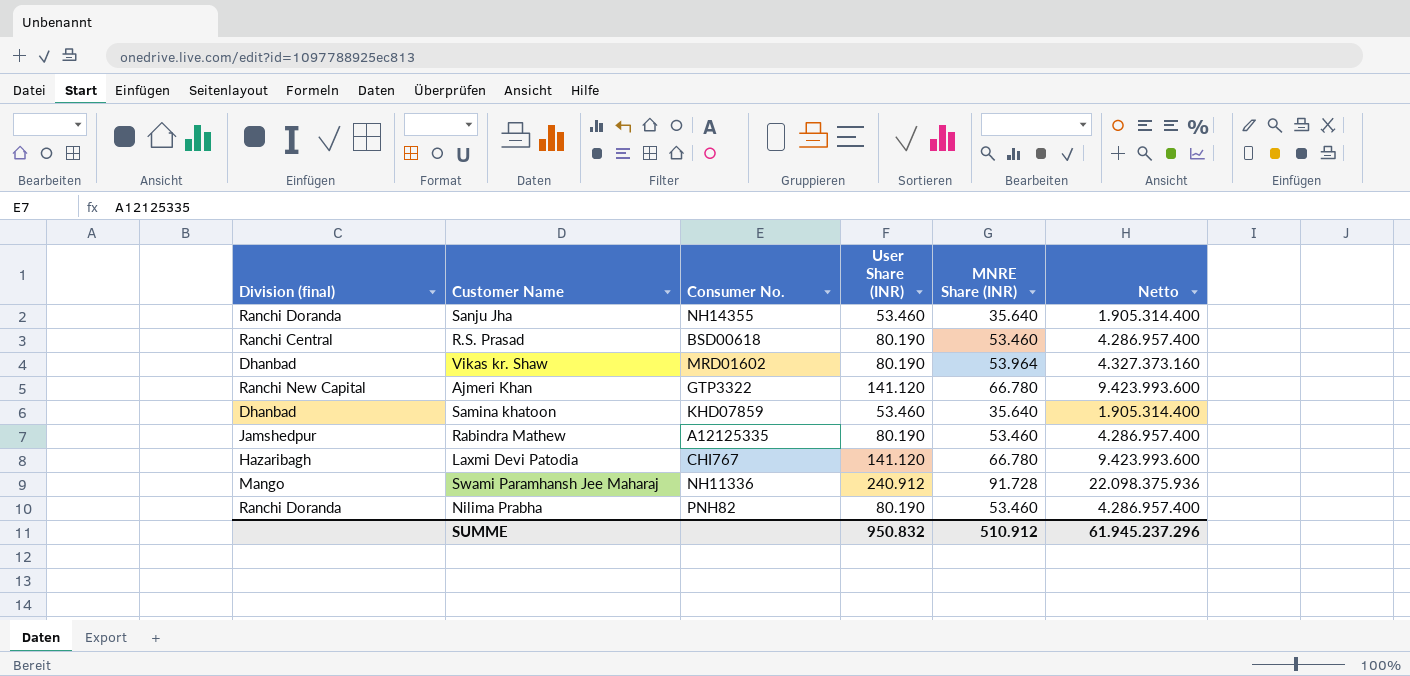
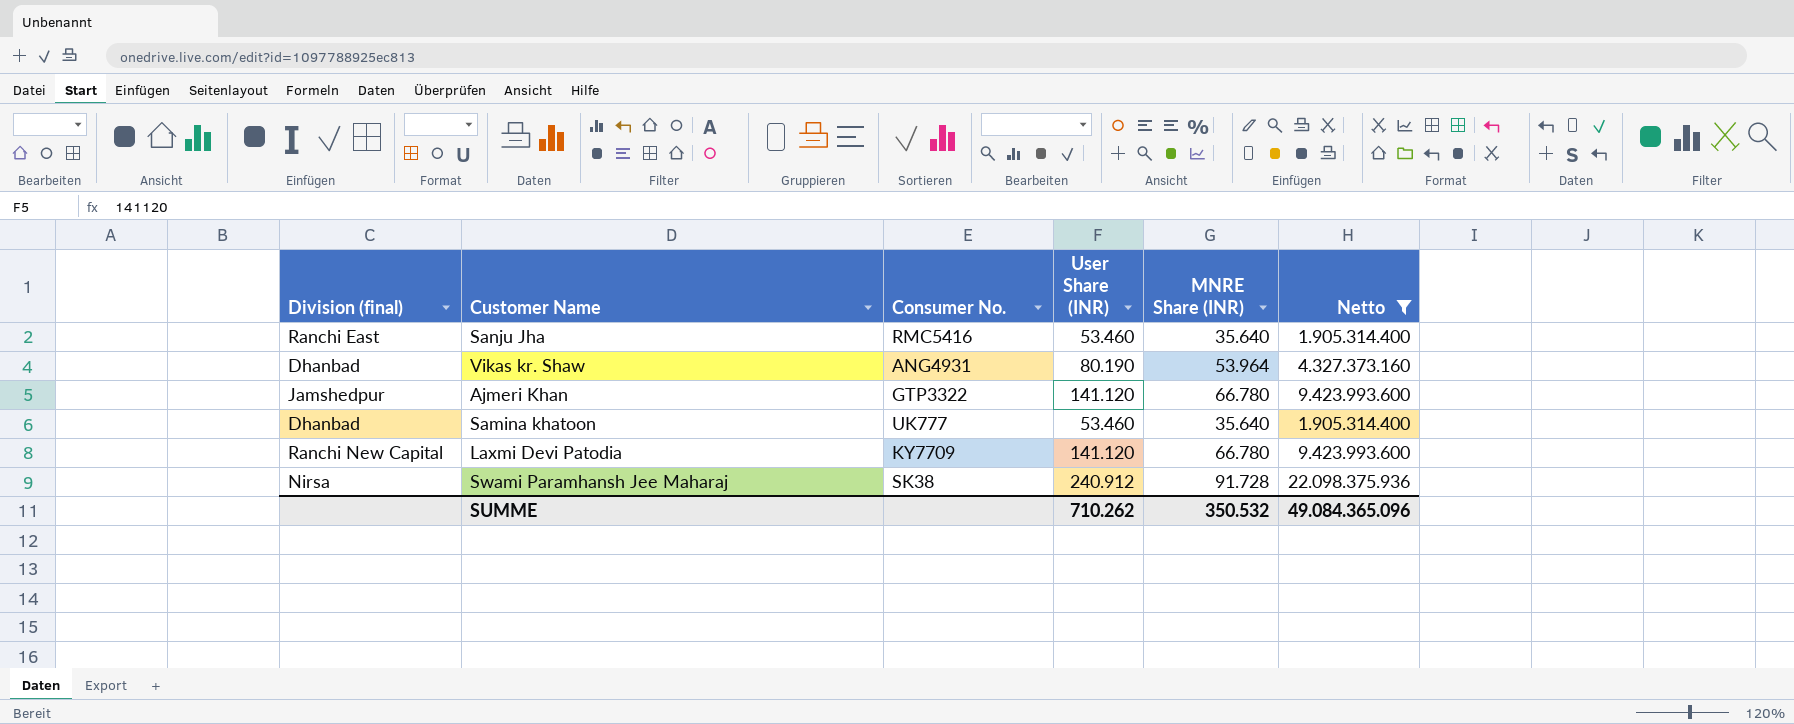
filter: none -> Netto != 4.286.957.400
Sanju Jha | Division (final): Ranchi Doranda -> Ranchi East
Sanju Jha | Consumer No.: NH14355 -> RMC5416
Vikas kr. Shaw | Consumer No.: MRD01602 -> ANG4931
Ajmeri Khan | Division (final): Ranchi New Capital -> Jamshedpur
Samina khatoon | Consumer No.: KHD07859 -> UK777
Laxmi Devi Patodia | Division (final): Hazaribagh -> Ranchi New Capital
Laxmi Devi Patodia | Consumer No.: CHI767 -> KY7709
Swami Paramhansh Jee Maharaj | Division (final): Mango -> Nirsa
Swami Paramhansh Jee Maharaj | Consumer No.: NH11336 -> SK38
SUMME | User Share (INR): 950.832 -> 710.262
SUMME | MNRE Share (INR): 510.912 -> 350.532
SUMME | Netto: 61.945.237.296 -> 49.084.365.096

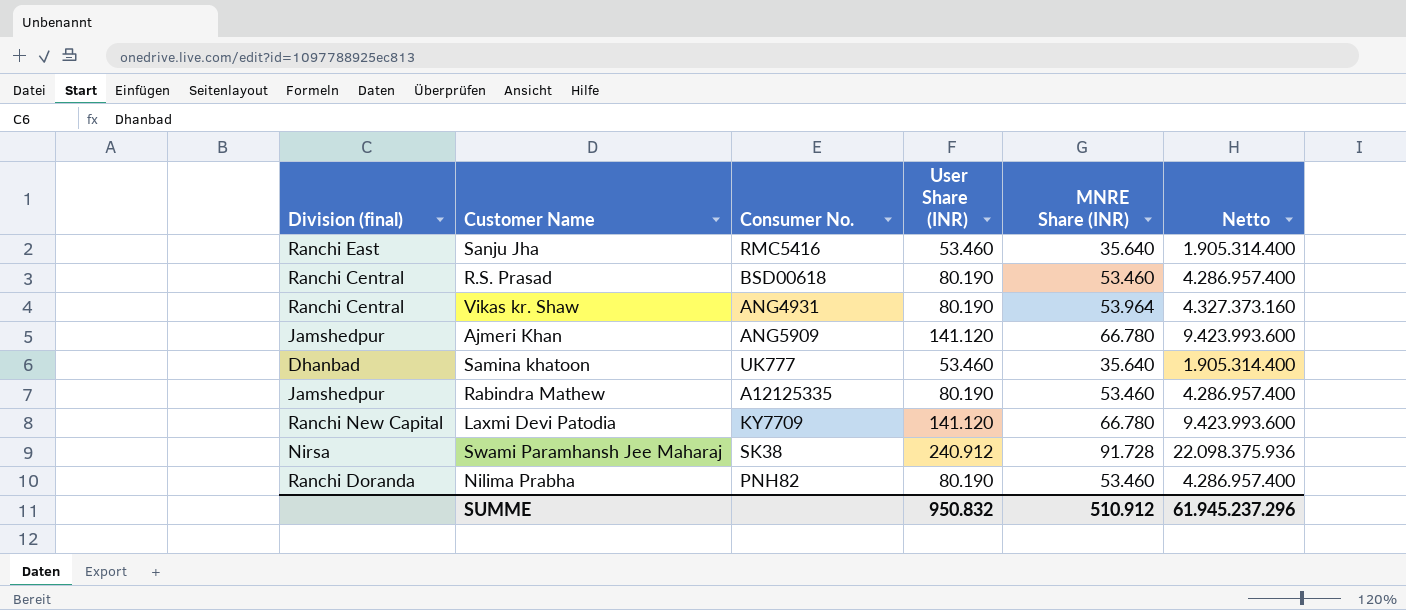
filter: Netto != 4.286.957.400 -> none
Vikas kr. Shaw | Division (final): Dhanbad -> Ranchi Central
Ajmeri Khan | Consumer No.: GTP3322 -> ANG5909
SUMME | User Share (INR): 710.262 -> 950.832
SUMME | MNRE Share (INR): 350.532 -> 510.912
SUMME | Netto: 49.084.365.096 -> 61.945.237.296

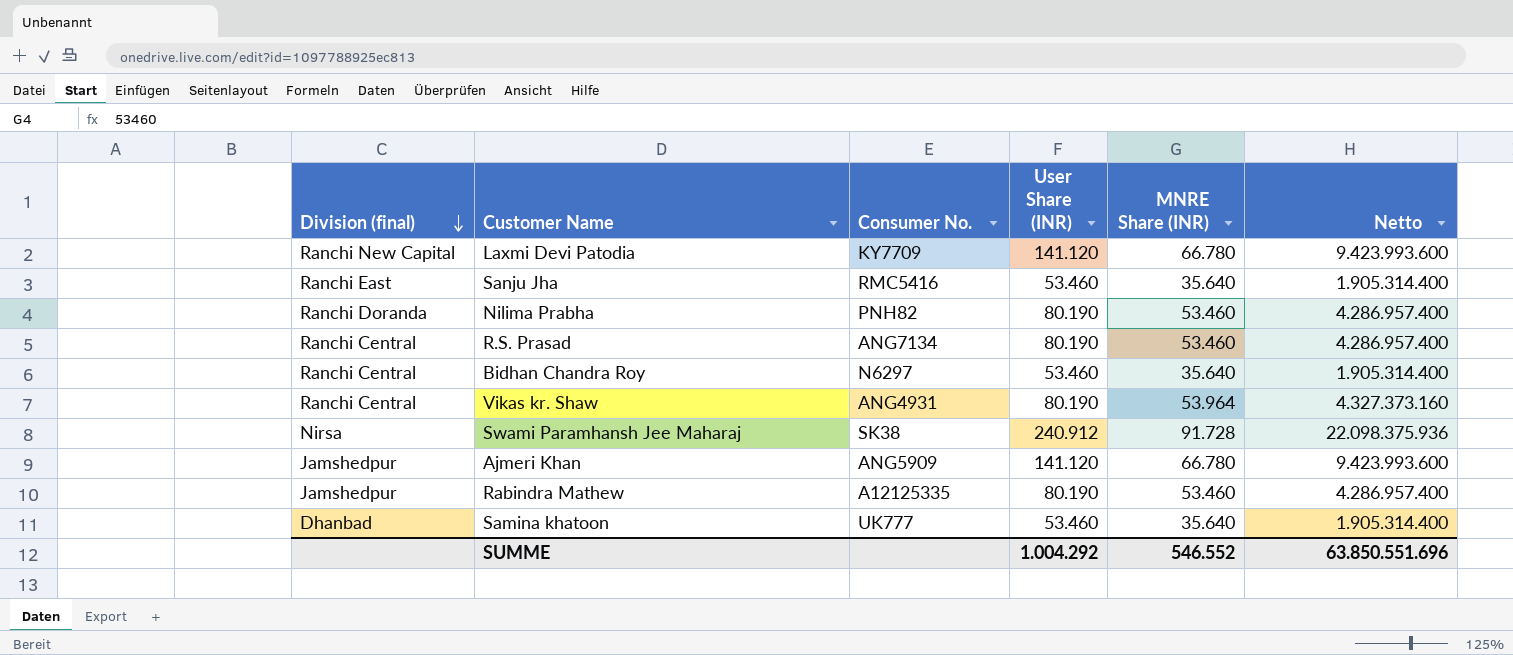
row order: none -> Division (final) descending
R.S. Prasad | Consumer No.: BSD00618 -> ANG7134
row Bidhan Chandra Roy: none -> Ranchi Central | N6297 | 53.460 | 35.640 | 1.905.314.400
SUMME | User Share (INR): 950.832 -> 1.004.292
SUMME | MNRE Share (INR): 510.912 -> 546.552
SUMME | Netto: 61.945.237.296 -> 63.850.551.696

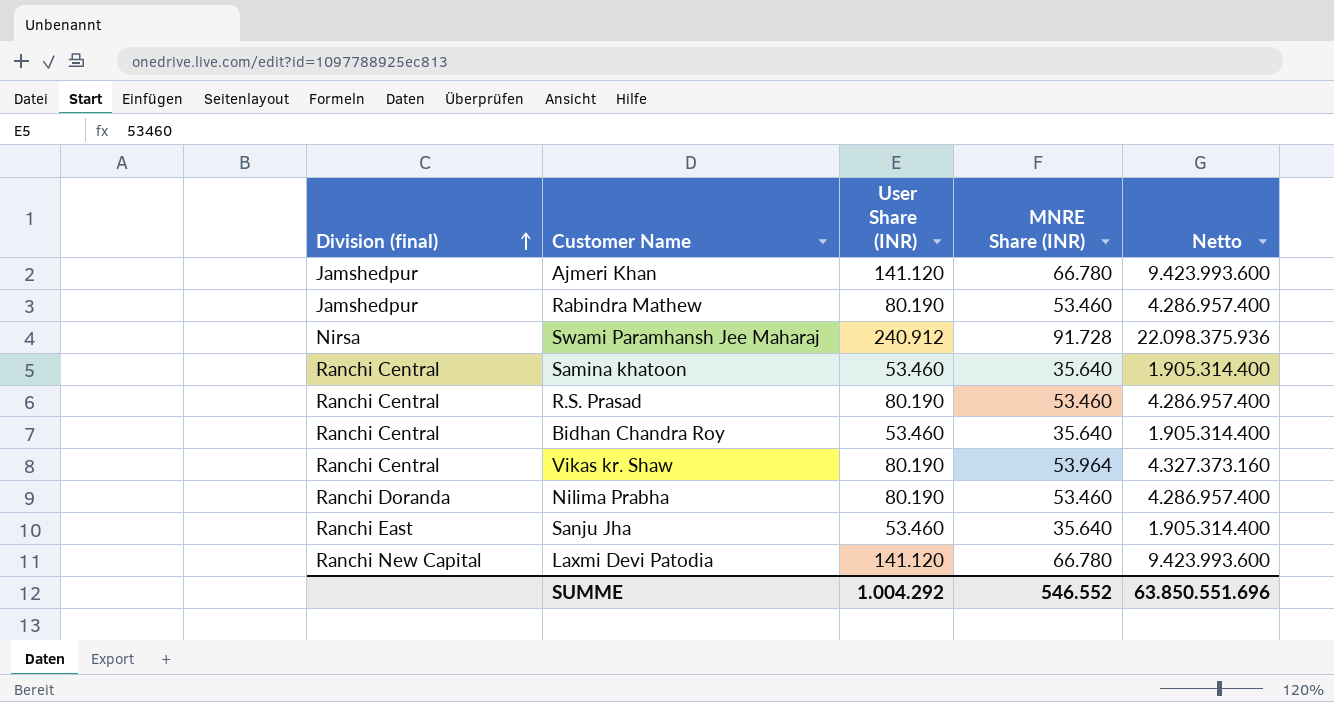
row order: Division (final) descending -> Division (final) ascending
column Consumer No. | position: 3 -> none
Samina khatoon | Division (final): Dhanbad -> Ranchi Central

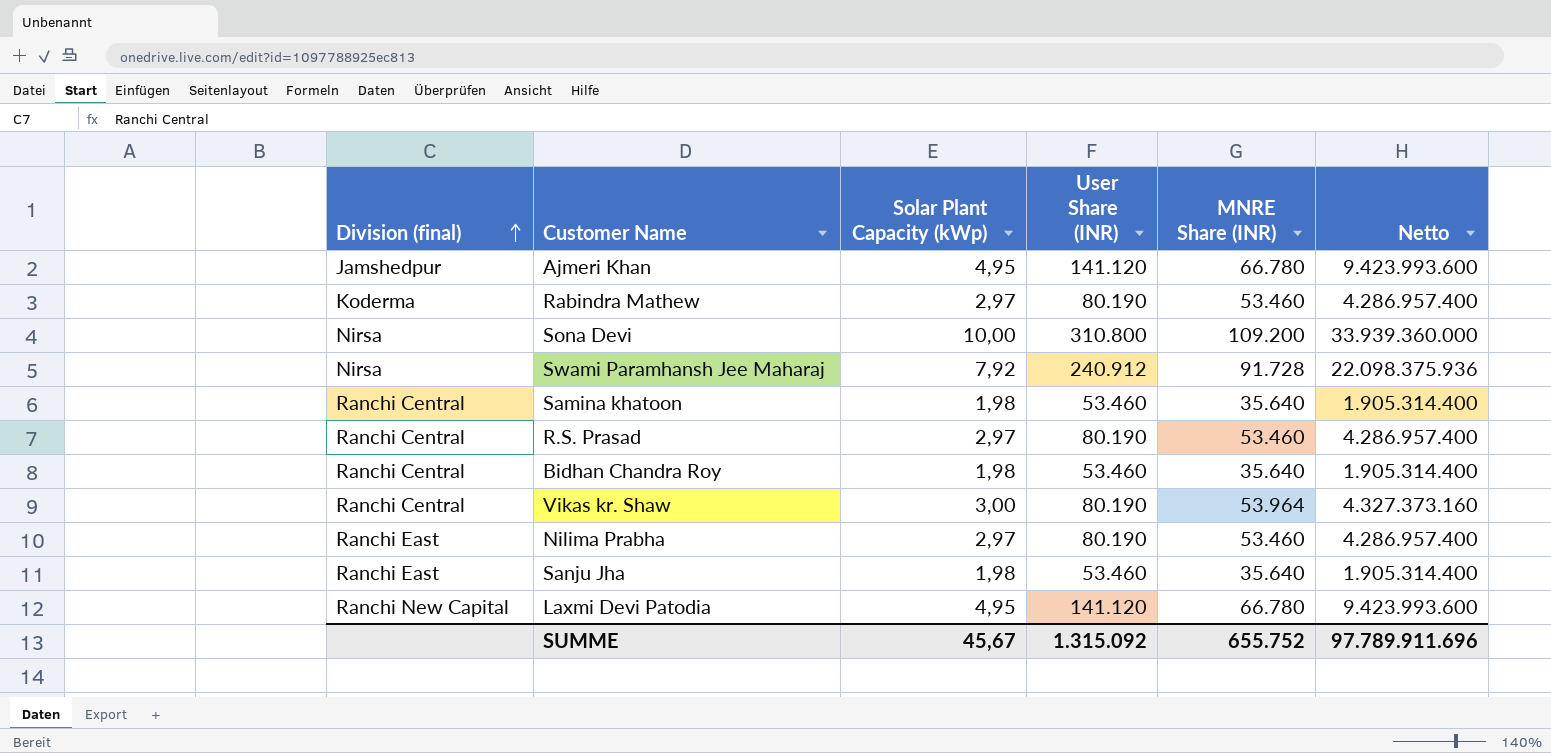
column Solar Plant Capacity (kWp) | position: none -> 3
Rabindra Mathew | Division (final): Jamshedpur -> Koderma
row Sona Devi: none -> Nirsa | 10,00 | 310.800 | 109.200 | 33.939.360.000
Nilima Prabha | Division (final): Ranchi Doranda -> Ranchi East
SUMME | User Share (INR): 1.004.292 -> 1.315.092
SUMME | MNRE Share (INR): 546.552 -> 655.752
SUMME | Netto: 63.850.551.696 -> 97.789.911.696

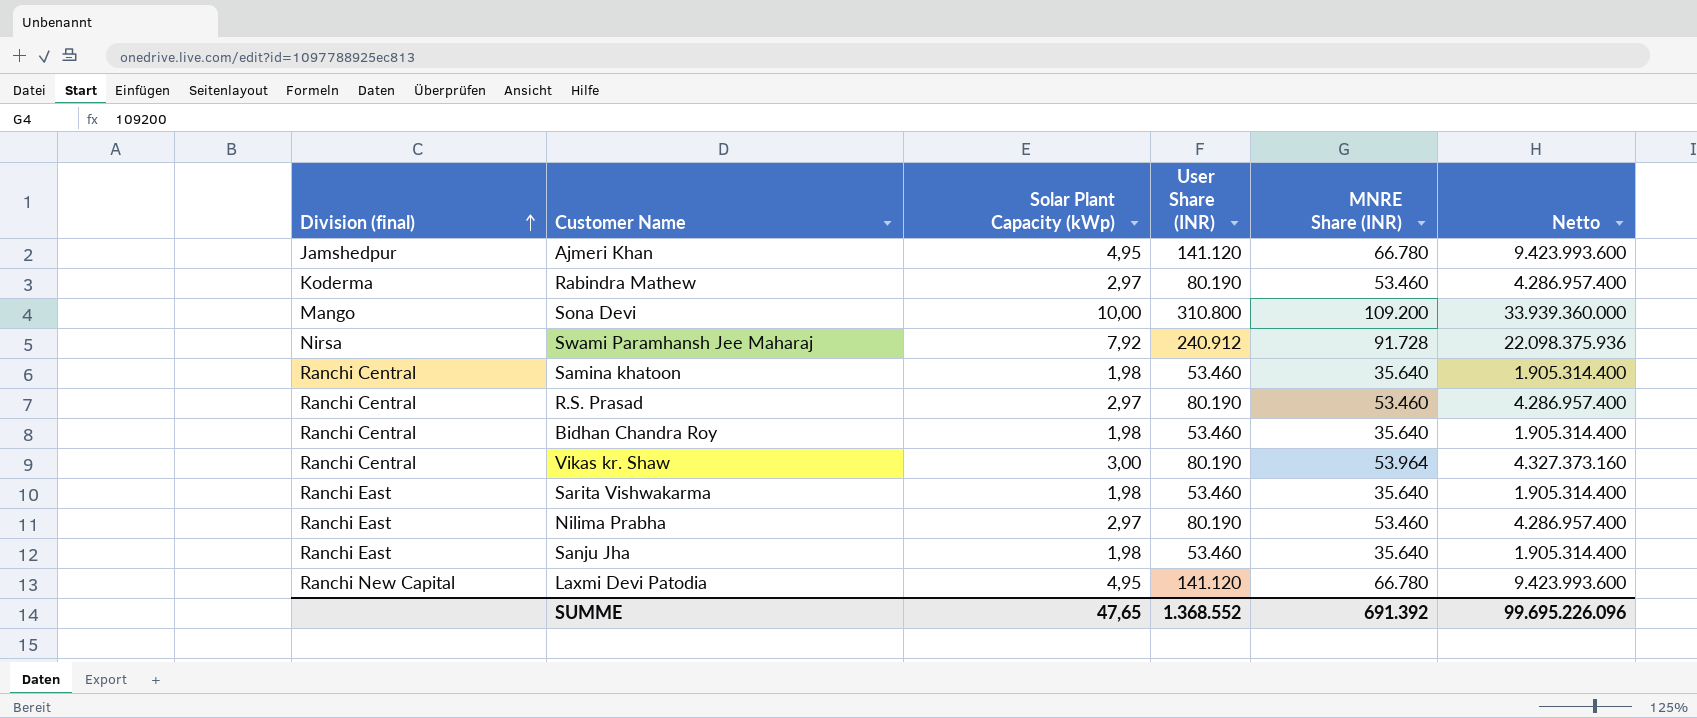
Sona Devi | Division (final): Nirsa -> Mango
row Sarita Vishwakarma: none -> Ranchi East | 1,98 | 53.460 | 35.640 | 1.905.314.400
SUMME | Solar Plant Capacity (kWp): 45,67 -> 47,65
SUMME | User Share (INR): 1.315.092 -> 1.368.552
SUMME | MNRE Share (INR): 655.752 -> 691.392
SUMME | Netto: 97.789.911.696 -> 99.695.226.096

